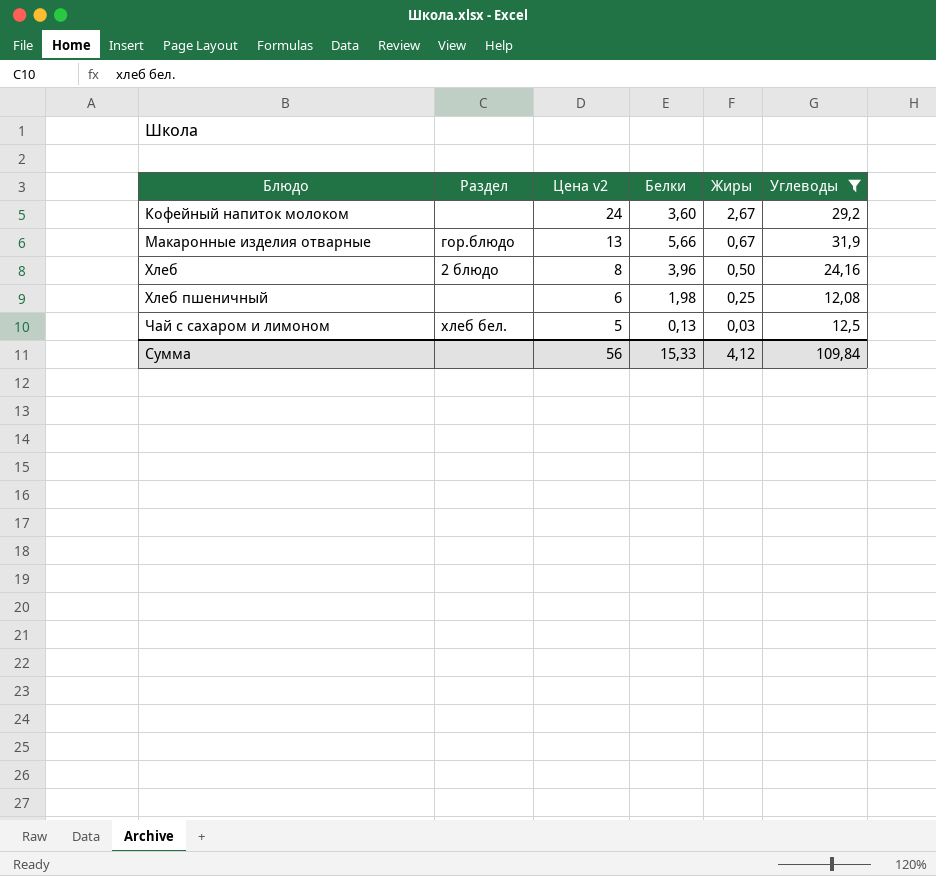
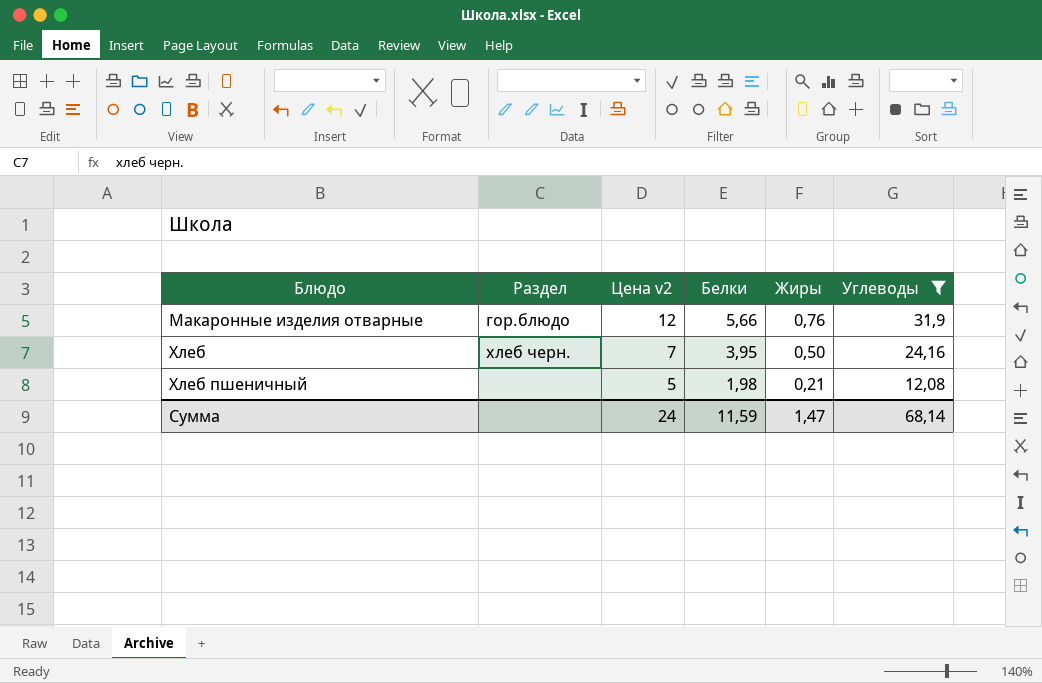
row Кофейный напиток молоком: none | 24 | 3,60 | 2,67 | 29,2 -> none
row Чай с сахаром и лимоном: хлеб бел. | 5 | 0,13 | 0,03 | 12,5 -> none
Макаронные изделия отварные | Цена v2: 13 -> 12
Макаронные изделия отварные | Жиры: 0,67 -> 0,76
Хлеб | Раздел: 2 блюдо -> хлеб черн.
Хлеб | Цена v2: 8 -> 7
Хлеб | Белки: 3,96 -> 3,95
Хлеб пшеничный | Цена v2: 6 -> 5
Хлеб пшеничный | Жиры: 0,25 -> 0,21
Сумма | Цена v2: 56 -> 24
Сумма | Белки: 15,33 -> 11,59
Сумма | Жиры: 4,12 -> 1,47
Сумма | Углеводы: 109,84 -> 68,14

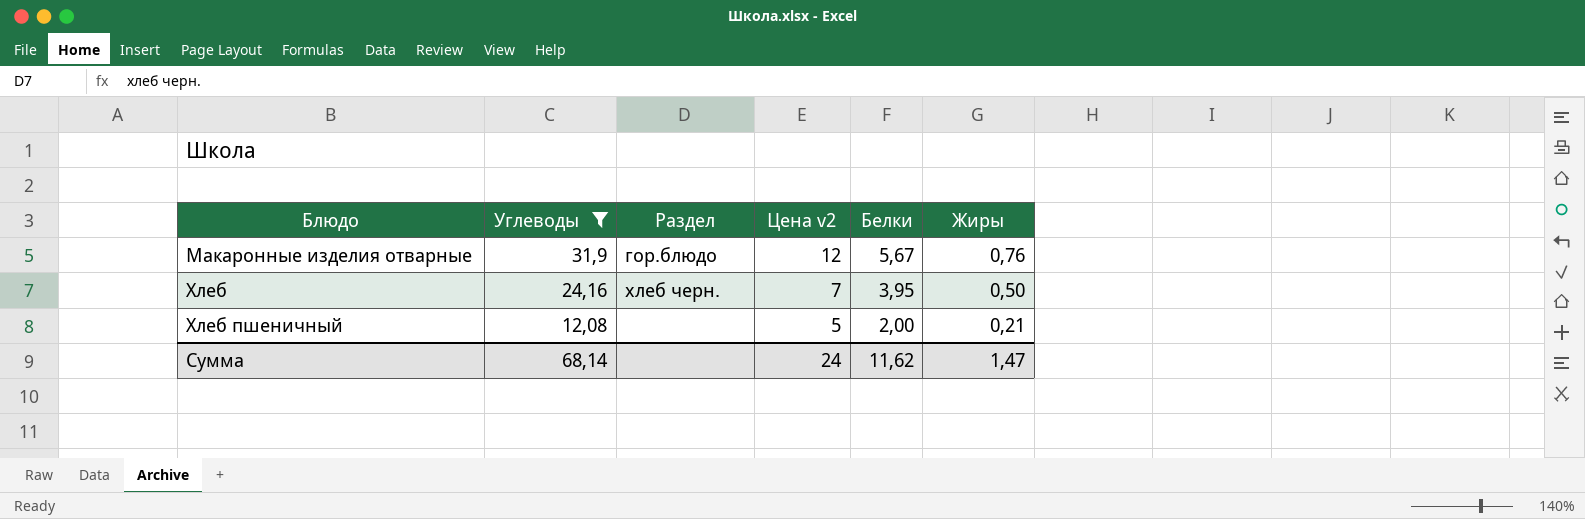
column Углеводы | position: 6 -> 2
Макаронные изделия отварные | Белки: 5,66 -> 5,67
Хлеб пшеничный | Белки: 1,98 -> 2,00
Сумма | Белки: 11,59 -> 11,62

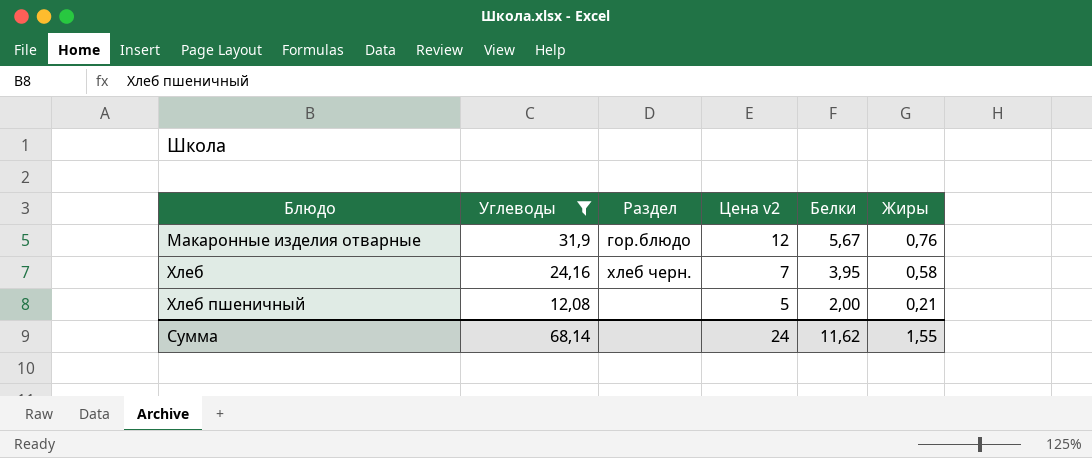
Хлеб | Жиры: 0,50 -> 0,58
Сумма | Жиры: 1,47 -> 1,55

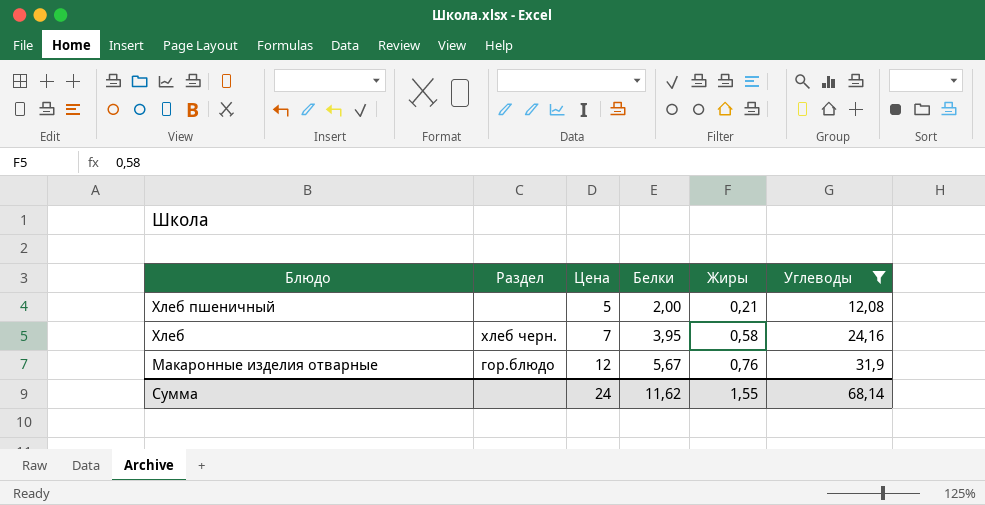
row order: Блюдо ascending -> Блюдо descending
column name: Цена v2 -> Цена
column Углеводы | position: 2 -> 6

